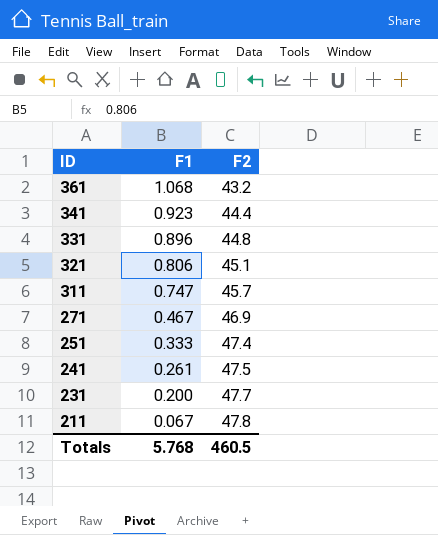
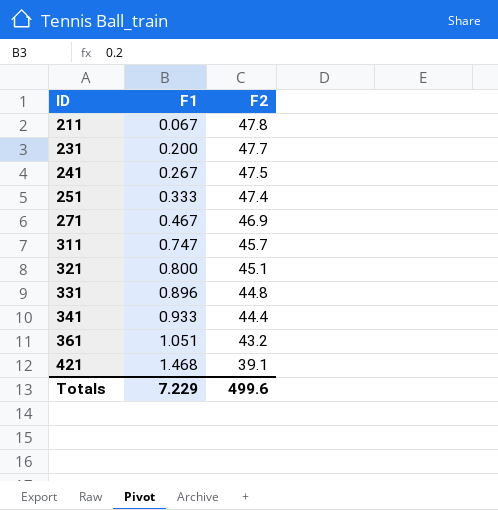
row order: ID descending -> ID ascending
241 | F1: 0.261 -> 0.267
321 | F1: 0.806 -> 0.800
341 | F1: 0.923 -> 0.933
361 | F1: 1.068 -> 1.051
row 421: none -> 1.468 | 39.1
Totals | F1: 5.768 -> 7.229
Totals | F2: 460.5 -> 499.6

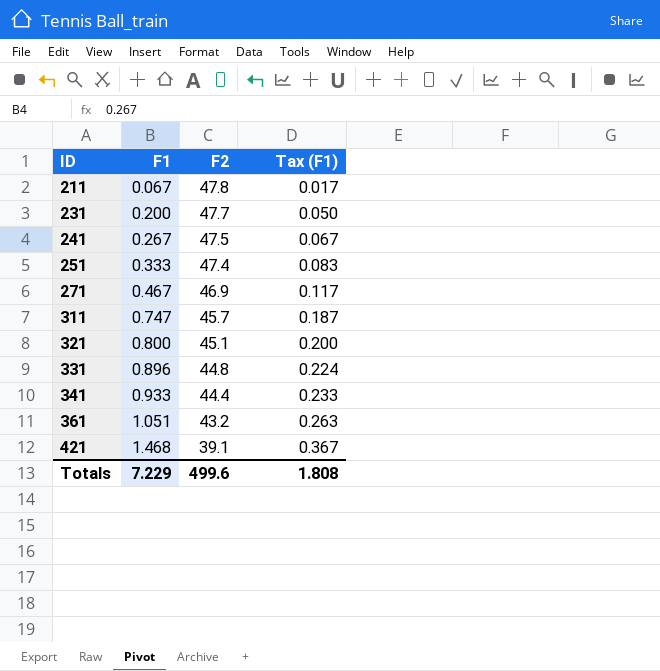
column Tax (F1) | formula: none -> [F1] * 0.25

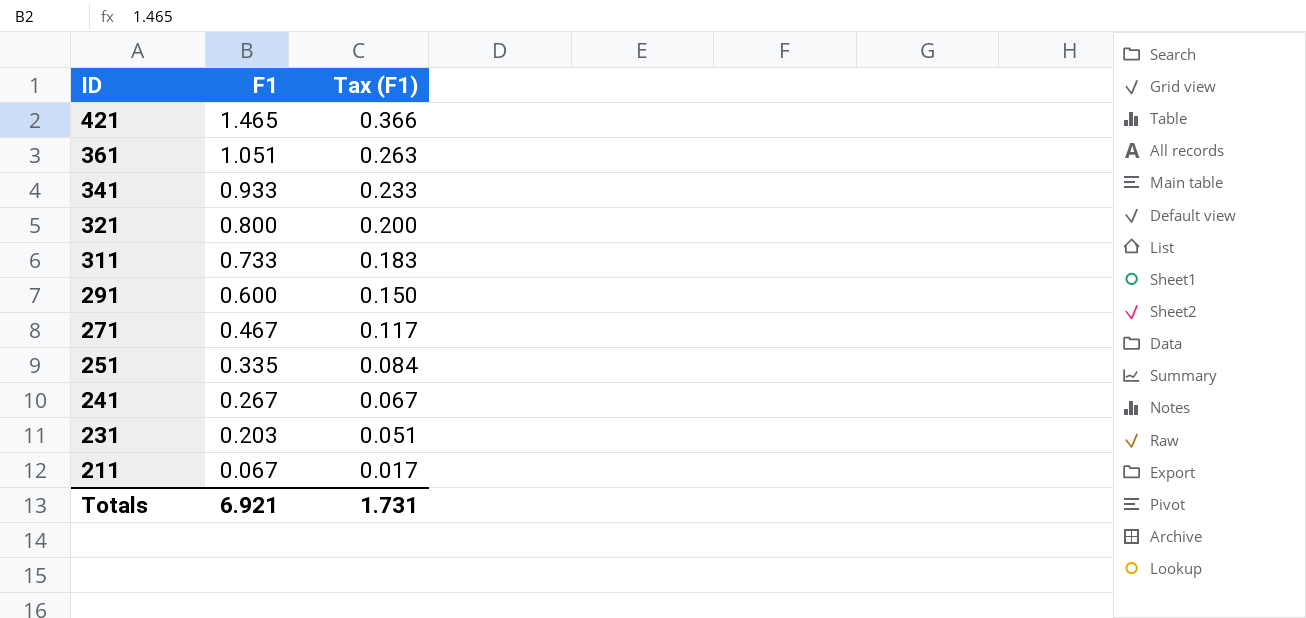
row order: ID ascending -> ID descending
column F2 | position: 3 -> none
row 331: 0.896 | 44.8 | 0.224 -> none
421 | F1: 1.468 -> 1.465
421 | Tax (F1): 0.367 -> 0.366
311 | F1: 0.747 -> 0.733
311 | Tax (F1): 0.187 -> 0.183
row 291: none -> 0.600 | 0.150
251 | F1: 0.333 -> 0.335
251 | Tax (F1): 0.083 -> 0.084
231 | F1: 0.200 -> 0.203
231 | Tax (F1): 0.050 -> 0.051
Totals | F1: 7.229 -> 6.921
Totals | Tax (F1): 1.808 -> 1.731

